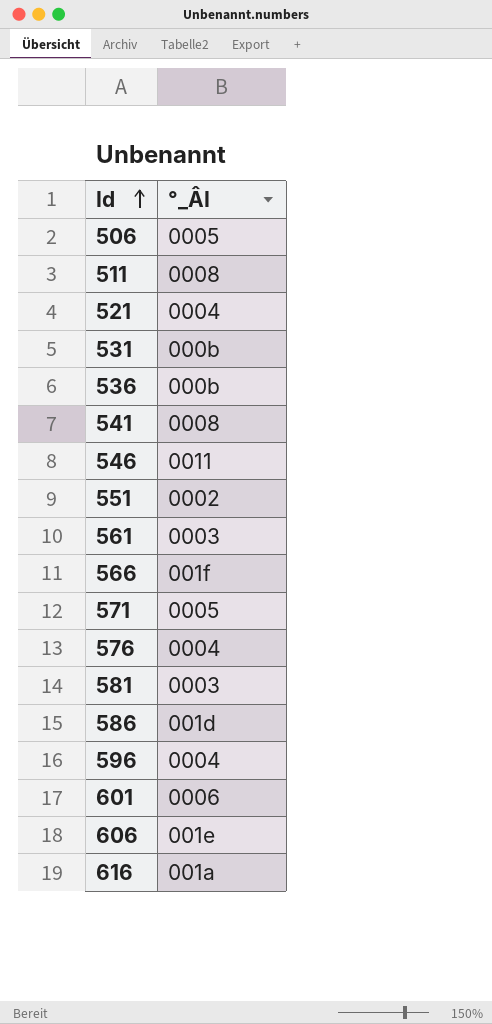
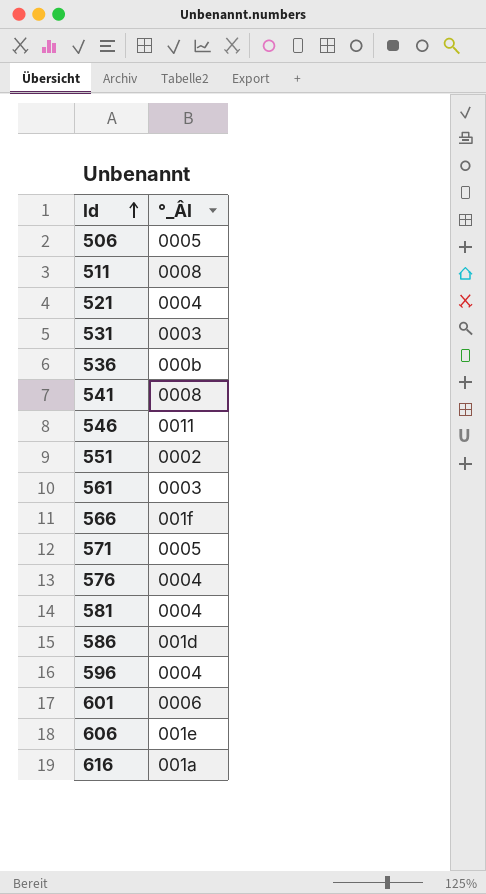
531 | °_ÂI: 000b -> 0003
581 | °_ÂI: 0003 -> 0004

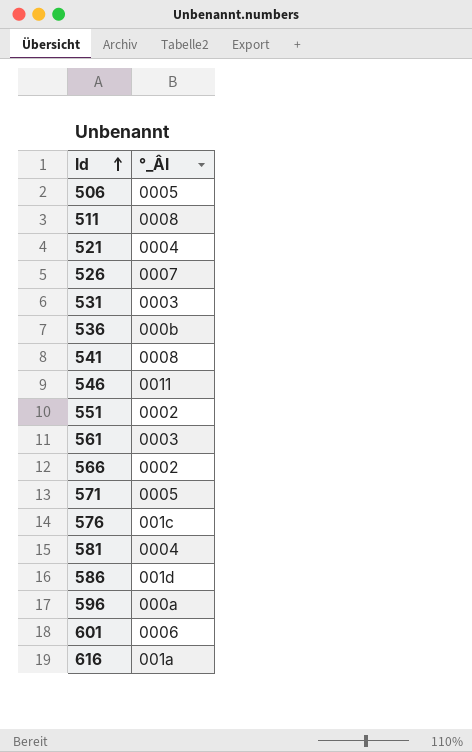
row 606: 001e -> none
row 526: none -> 0007
566 | °_ÂI: 001f -> 0002
576 | °_ÂI: 0004 -> 001c
596 | °_ÂI: 0004 -> 000a

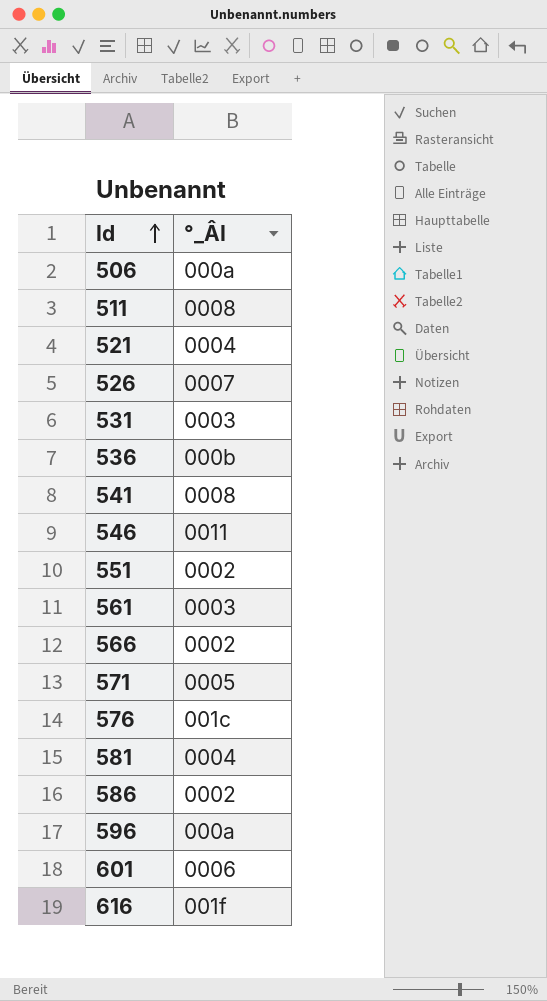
506 | °_ÂI: 0005 -> 000a
586 | °_ÂI: 001d -> 0002
616 | °_ÂI: 001a -> 001f

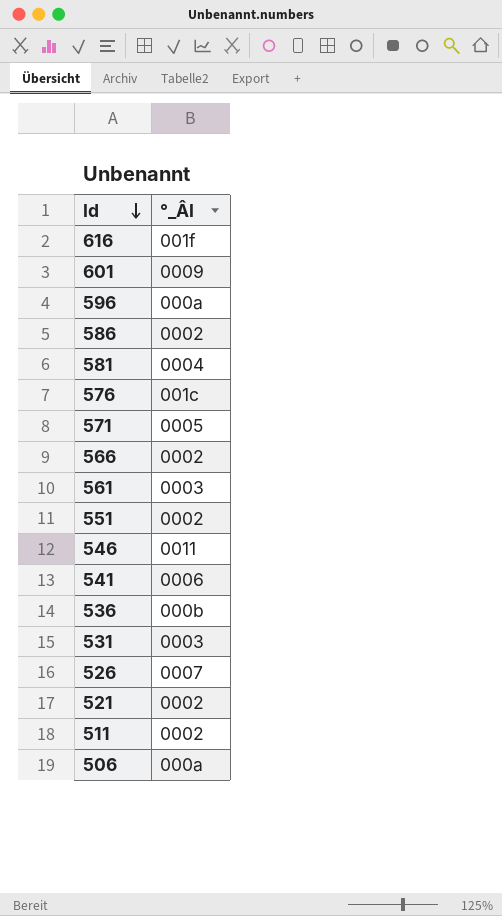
row order: Id ascending -> Id descending
601 | °_ÂI: 0006 -> 0009
541 | °_ÂI: 0008 -> 0006
521 | °_ÂI: 0004 -> 0002
511 | °_ÂI: 0008 -> 0002

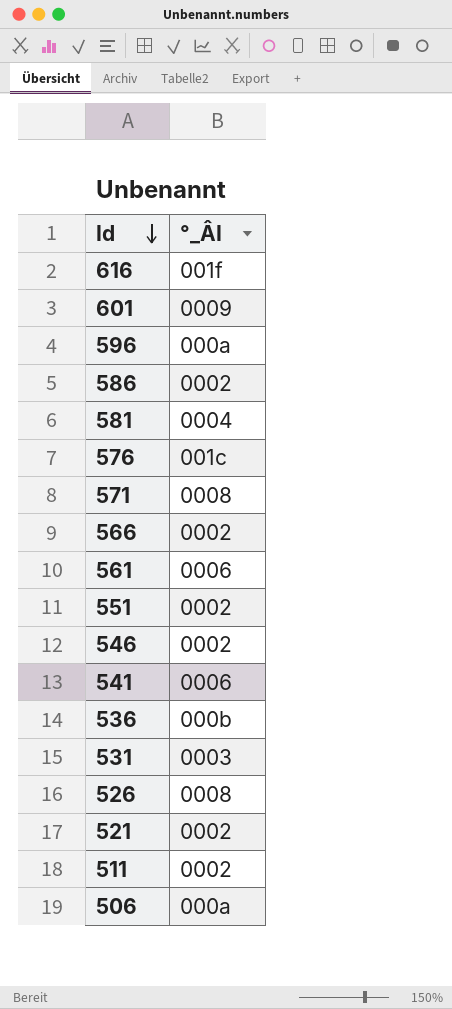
571 | °_ÂI: 0005 -> 0008
561 | °_ÂI: 0003 -> 0006
546 | °_ÂI: 0011 -> 0002
526 | °_ÂI: 0007 -> 0008

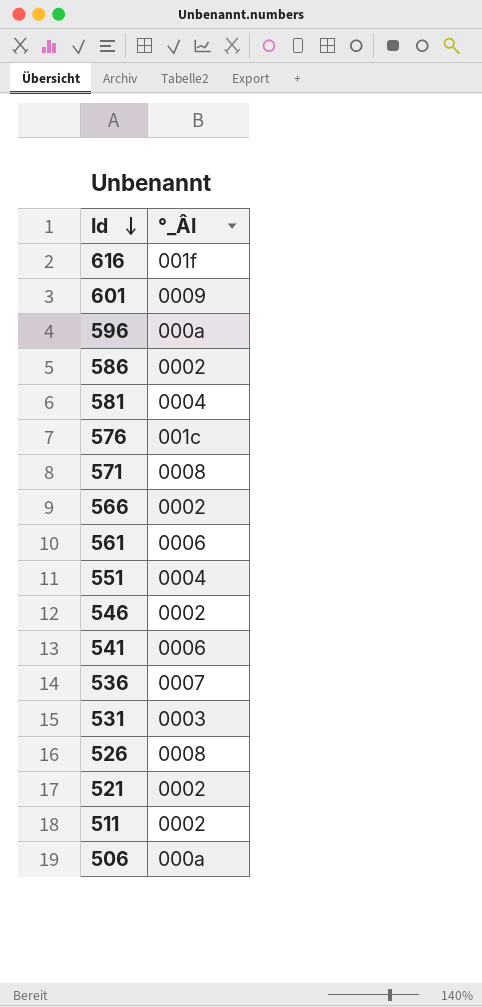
551 | °_ÂI: 0002 -> 0004
536 | °_ÂI: 000b -> 0007

